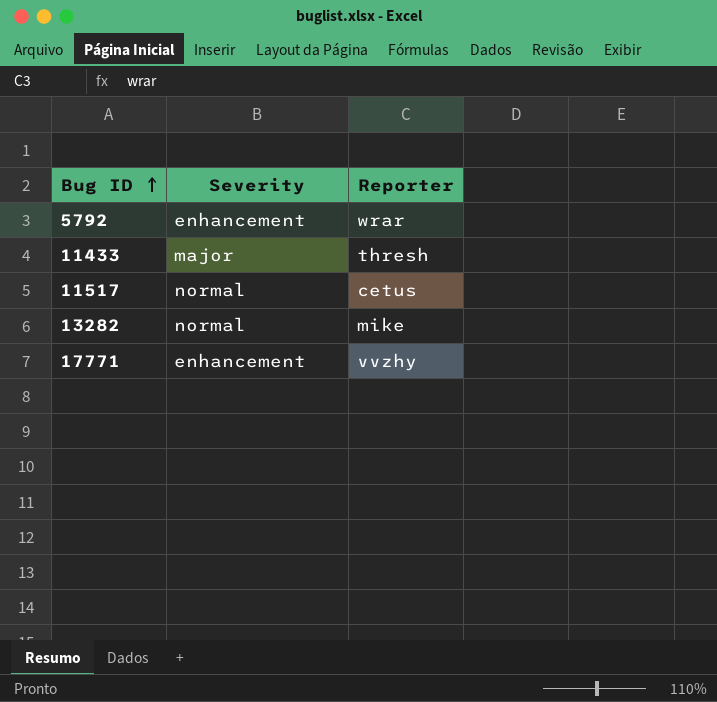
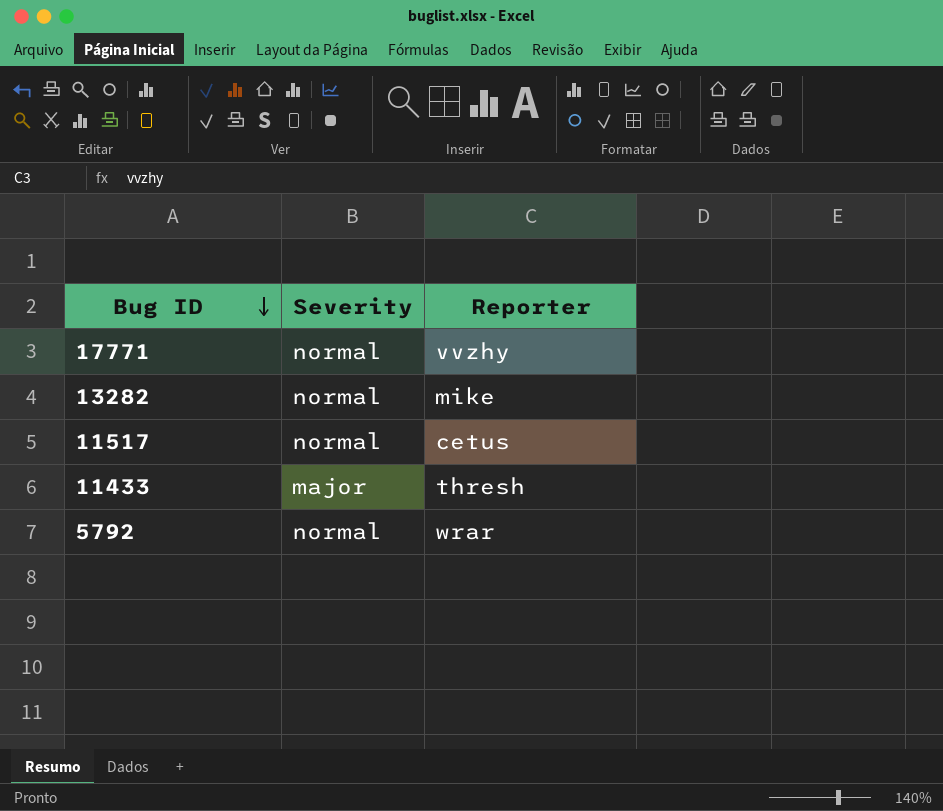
row order: Bug ID ascending -> Bug ID descending
17771 | Severity: enhancement -> normal
5792 | Severity: enhancement -> normal

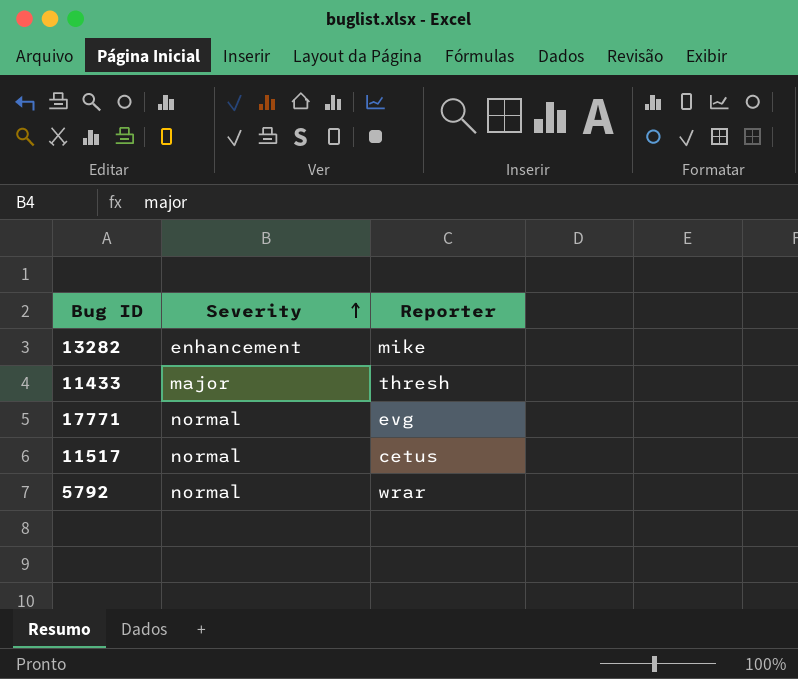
row order: Bug ID descending -> Severity ascending
13282 | Severity: normal -> enhancement
17771 | Reporter: vvzhy -> evg

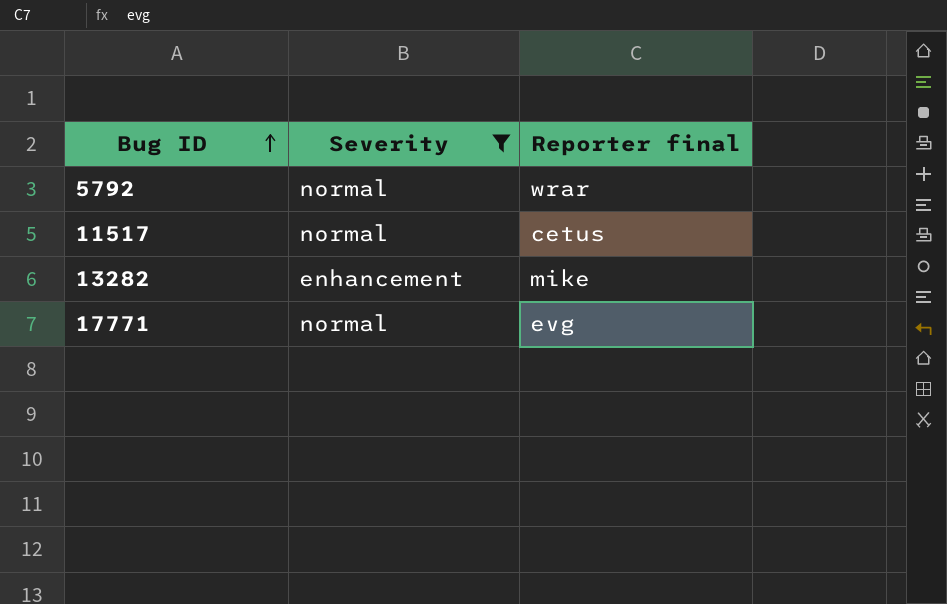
filter: none -> Severity != major
row order: Severity ascending -> Bug ID ascending
column name: Reporter -> Reporter final

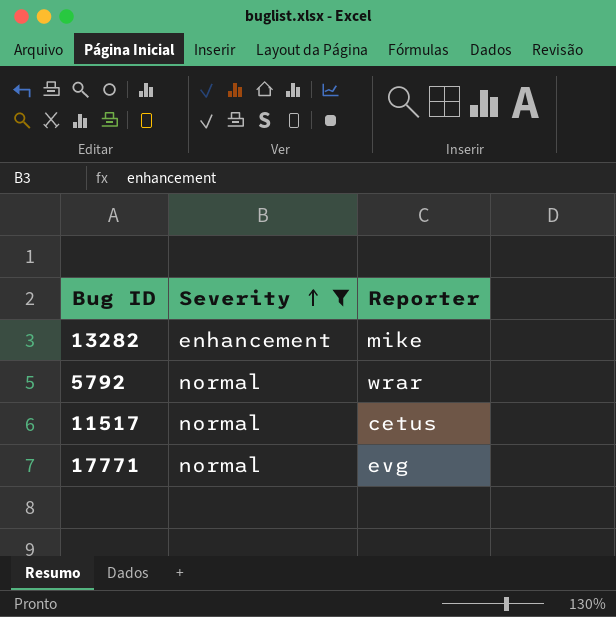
row order: Bug ID ascending -> Severity ascending
column name: Reporter final -> Reporter

